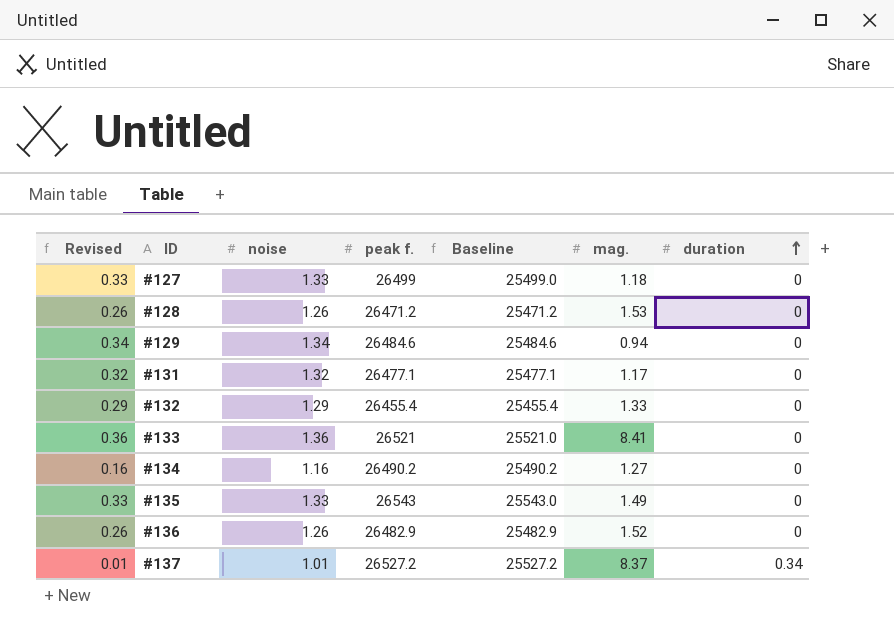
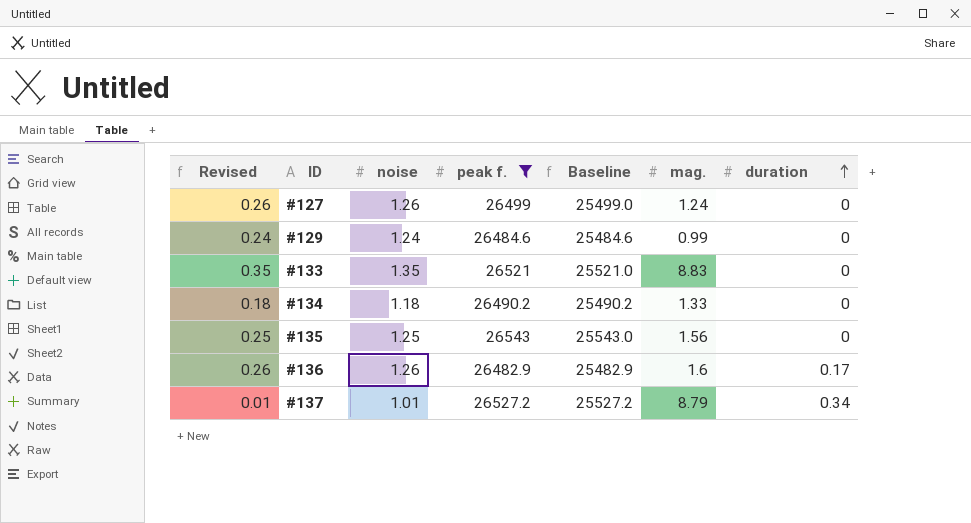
filter: none -> peak f. >= 26482.9
#127 | Revised: 0.33 -> 0.26
#127 | noise: 1.33 -> 1.26
#127 | mag.: 1.18 -> 1.24
#129 | Revised: 0.34 -> 0.24
#129 | noise: 1.34 -> 1.24
#129 | mag.: 0.94 -> 0.99
#133 | Revised: 0.36 -> 0.35
#133 | noise: 1.36 -> 1.35
#133 | mag.: 8.41 -> 8.83
#134 | Revised: 0.16 -> 0.18
#134 | noise: 1.16 -> 1.18
#134 | mag.: 1.27 -> 1.33
#135 | Revised: 0.33 -> 0.25
#135 | noise: 1.33 -> 1.25
#135 | mag.: 1.49 -> 1.56
#136 | mag.: 1.52 -> 1.6
#136 | duration: 0 -> 0.17
#137 | mag.: 8.37 -> 8.79

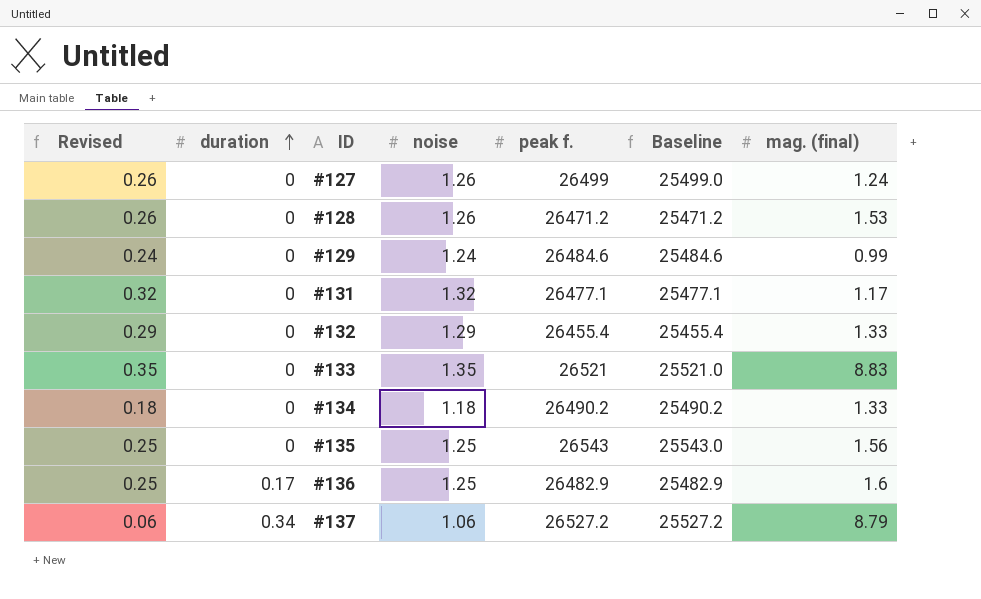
filter: peak f. >= 26482.9 -> none
column duration | position: 7 -> 2
column name: mag. -> mag. (final)
#136 | Revised: 0.26 -> 0.25
#136 | noise: 1.26 -> 1.25
#137 | Revised: 0.01 -> 0.06
#137 | noise: 1.01 -> 1.06

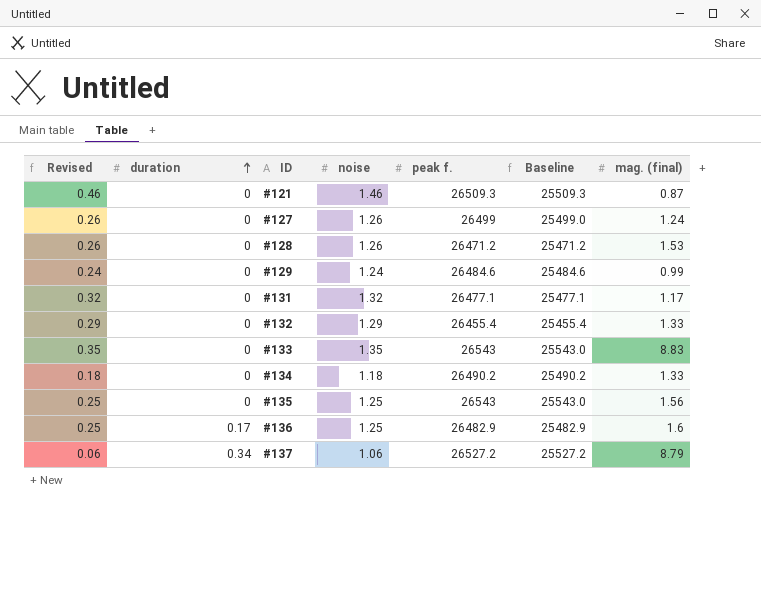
row #121: none -> 0.46 | 0 | 1.46 | 26509.3 | 25509.3 | 0.87
#133 | peak f.: 26521 -> 26543
#133 | Baseline: 25521.0 -> 25543.0

